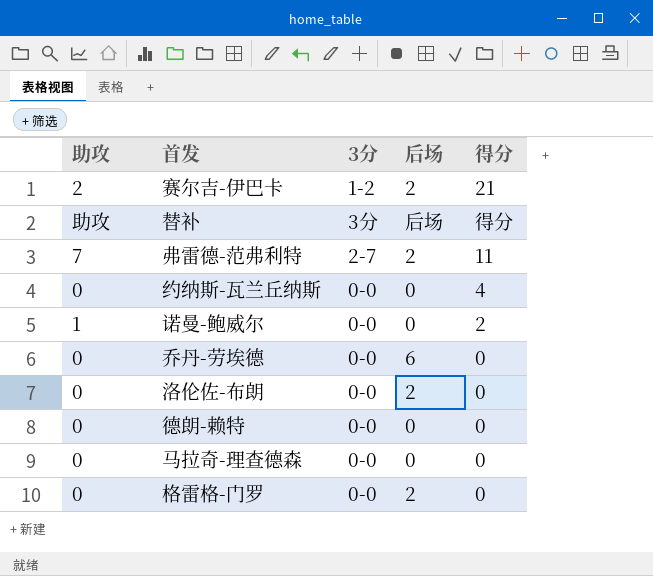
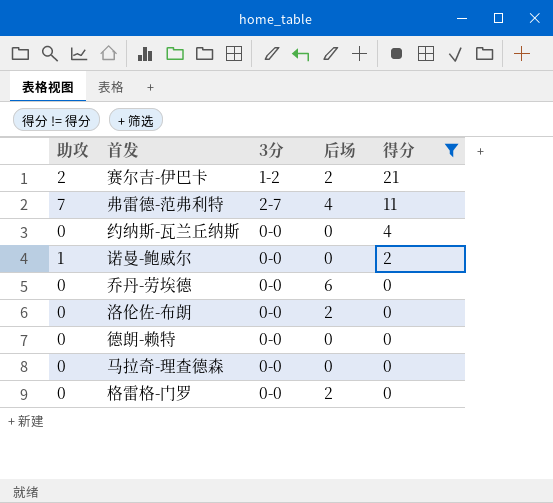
filter: none -> 得分 != 得分
弗雷德-范弗利特 | 后场: 2 -> 4

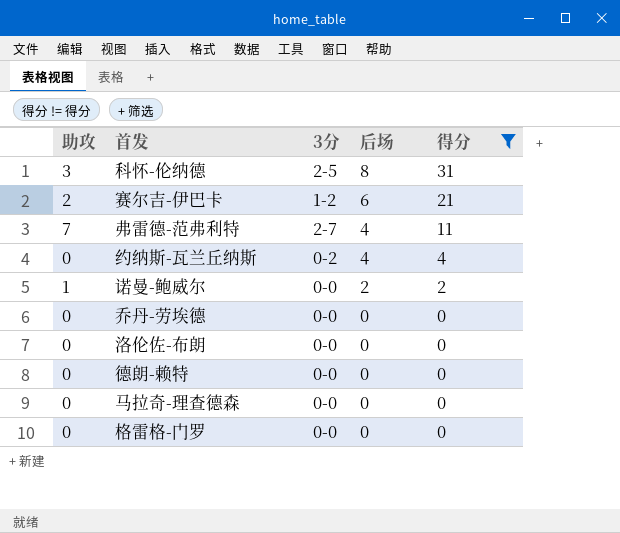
row 科怀-伦纳德: none -> 3 | 2-5 | 8 | 31
赛尔吉-伊巴卡 | 后场: 2 -> 6
约纳斯-瓦兰丘纳斯 | 3分: 0-0 -> 0-2
约纳斯-瓦兰丘纳斯 | 后场: 0 -> 4
诺曼-鲍威尔 | 后场: 0 -> 2
乔丹-劳埃德 | 后场: 6 -> 0
洛伦佐-布朗 | 后场: 2 -> 0
格雷格-门罗 | 后场: 2 -> 0

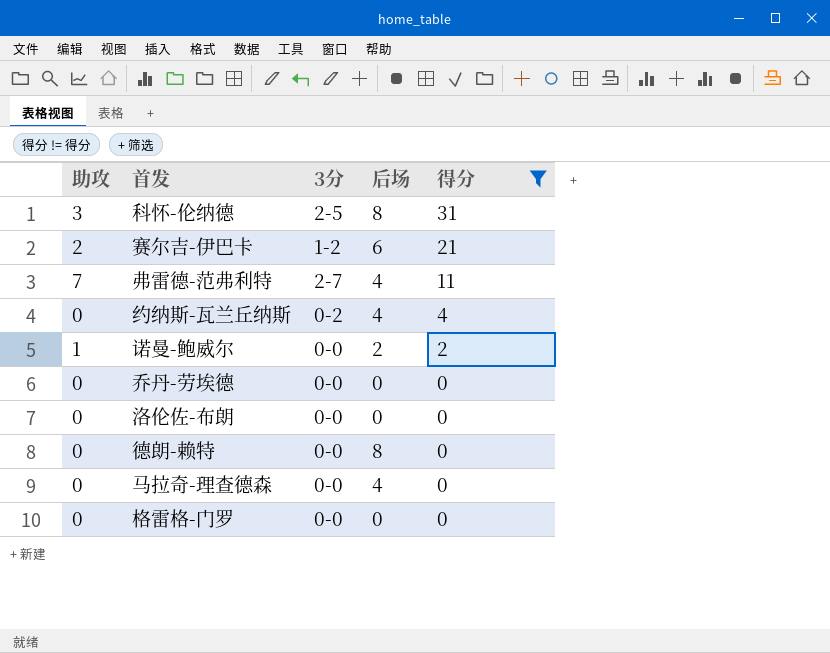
德朗-赖特 | 后场: 0 -> 8
马拉奇-理查德森 | 后场: 0 -> 4

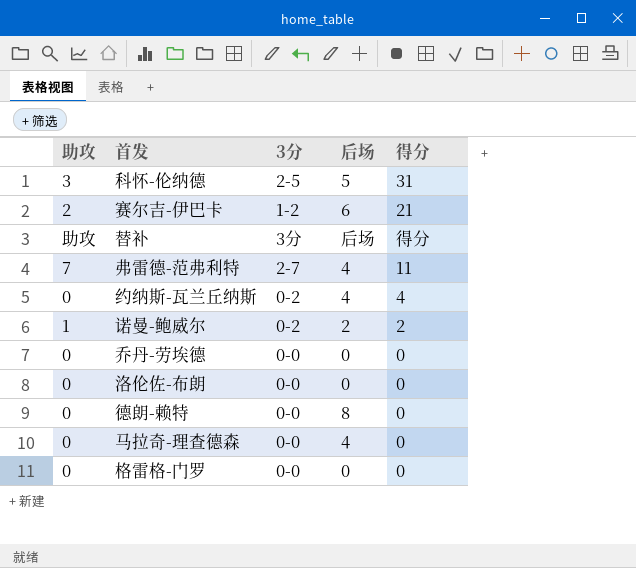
filter: 得分 != 得分 -> none
科怀-伦纳德 | 后场: 8 -> 5
诺曼-鲍威尔 | 3分: 0-0 -> 0-2

